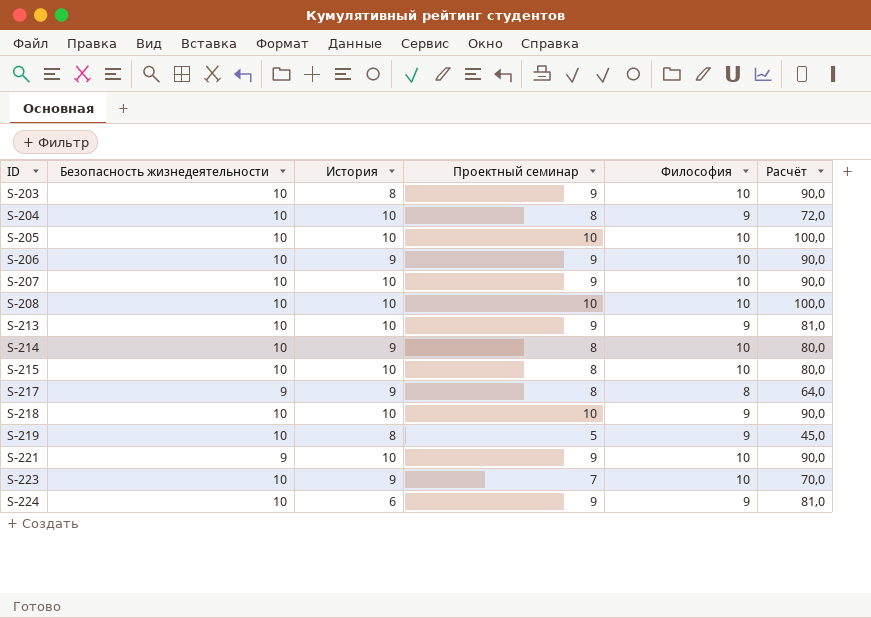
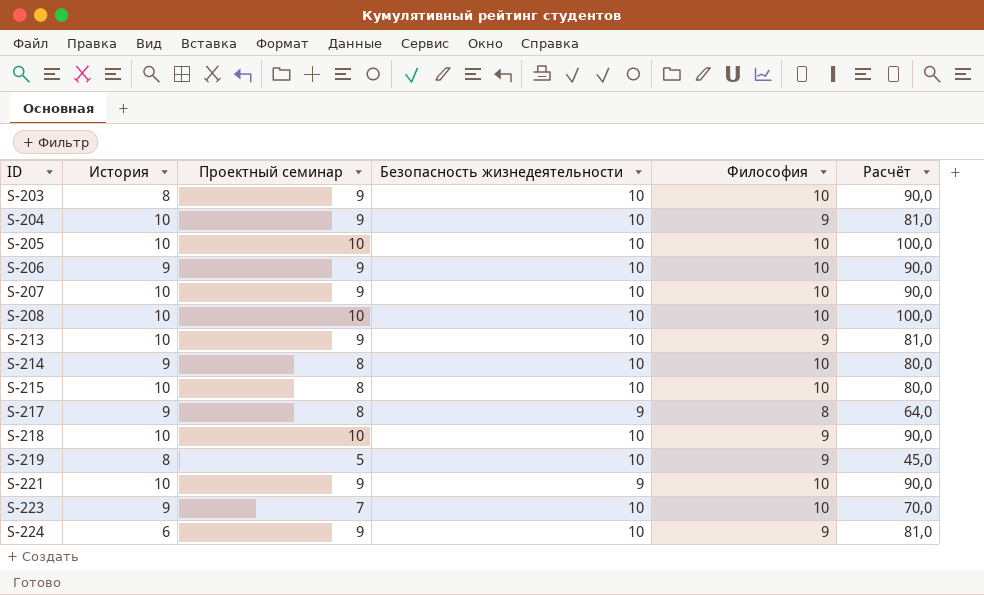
column Безопасность жизнедеятельности | position: 2 -> 4
S-204 | Проектный семинар: 8 -> 9
S-204 | Расчёт: 72,0 -> 81,0

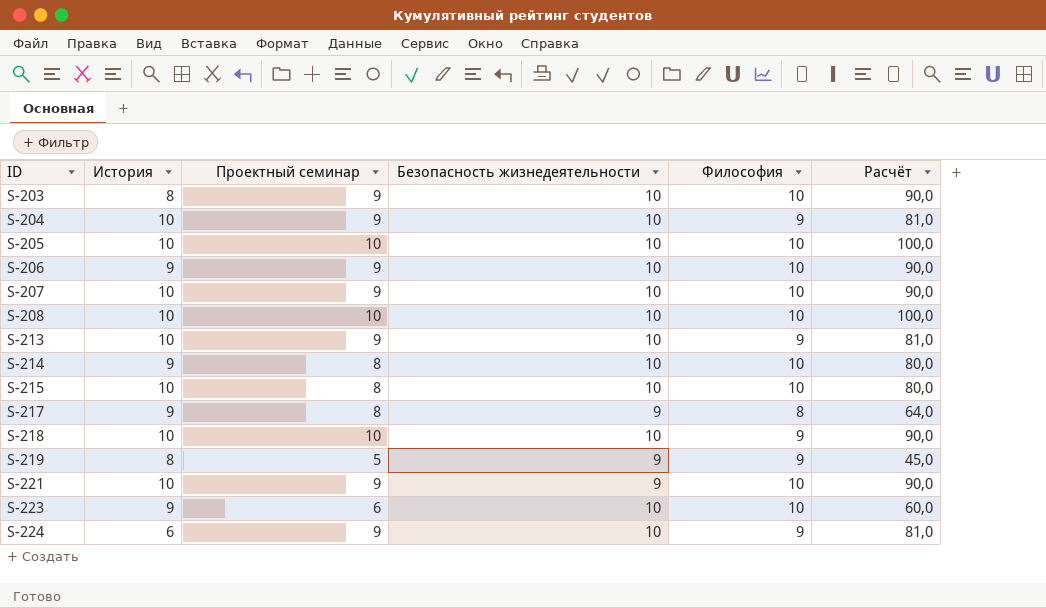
S-219 | Безопасность жизнедеятельности: 10 -> 9
S-223 | Проектный семинар: 7 -> 6
S-223 | Расчёт: 70,0 -> 60,0

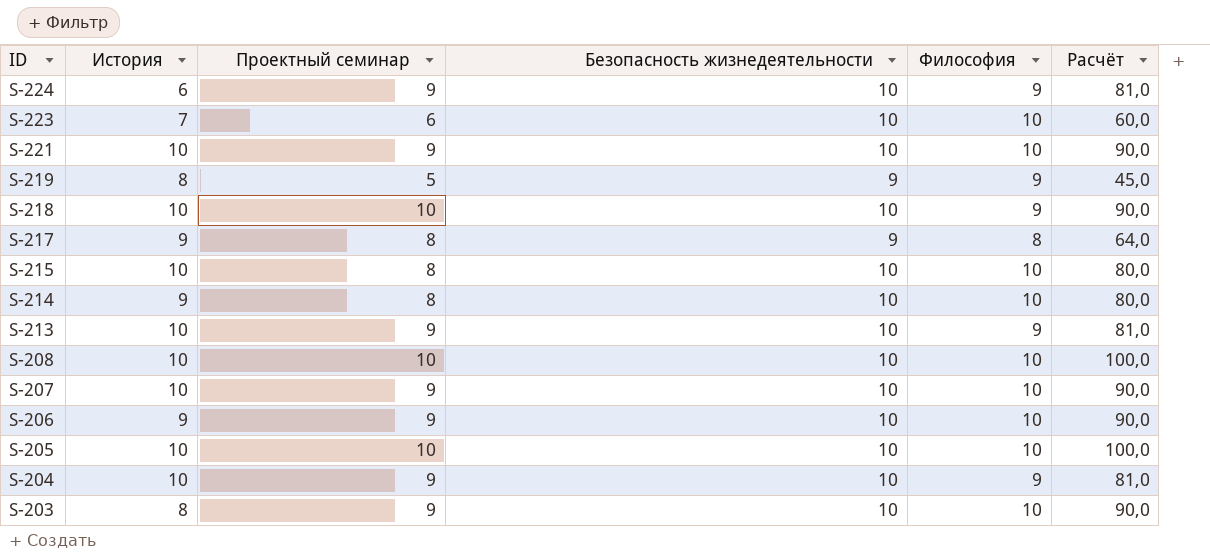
row order: ID ascending -> ID descending
S-223 | История: 9 -> 7
S-221 | Безопасность жизнедеятельности: 9 -> 10

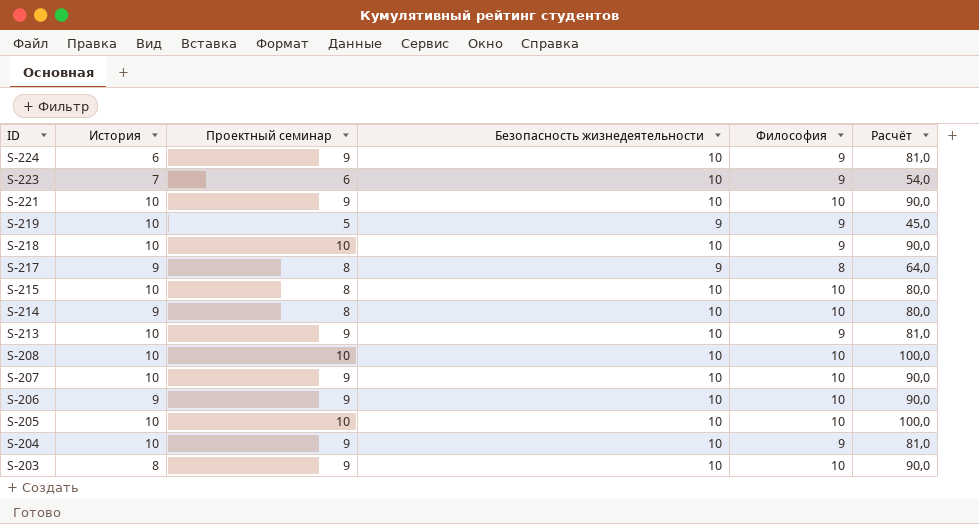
S-223 | Философия: 10 -> 9
S-223 | Расчёт: 60,0 -> 54,0
S-219 | История: 8 -> 10

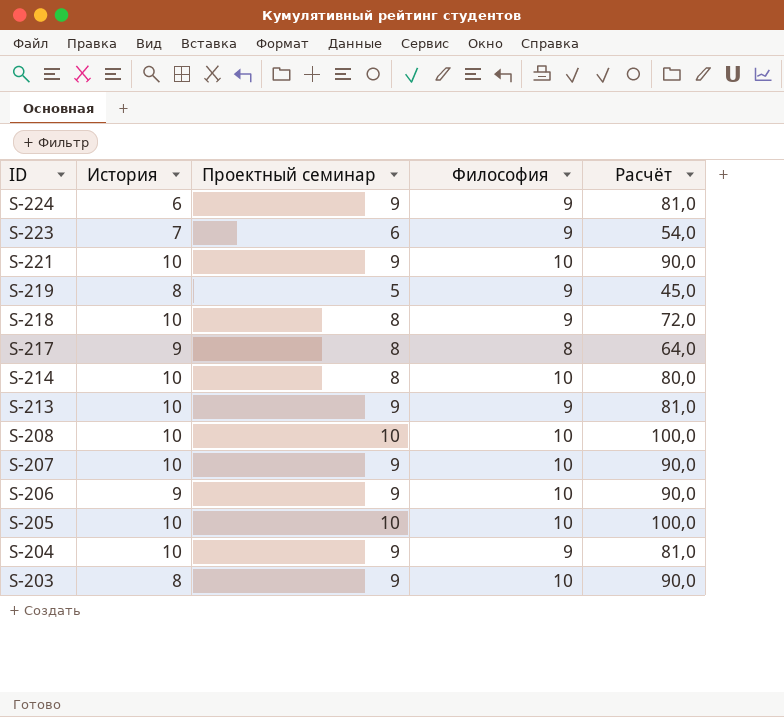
column Безопасность жизнедеятельности | position: 4 -> none
row S-215: 10 | 8 | 10 | 10 | 80,0 -> none
S-219 | История: 10 -> 8
S-218 | Проектный семинар: 10 -> 8
S-218 | Расчёт: 90,0 -> 72,0
S-214 | История: 9 -> 10

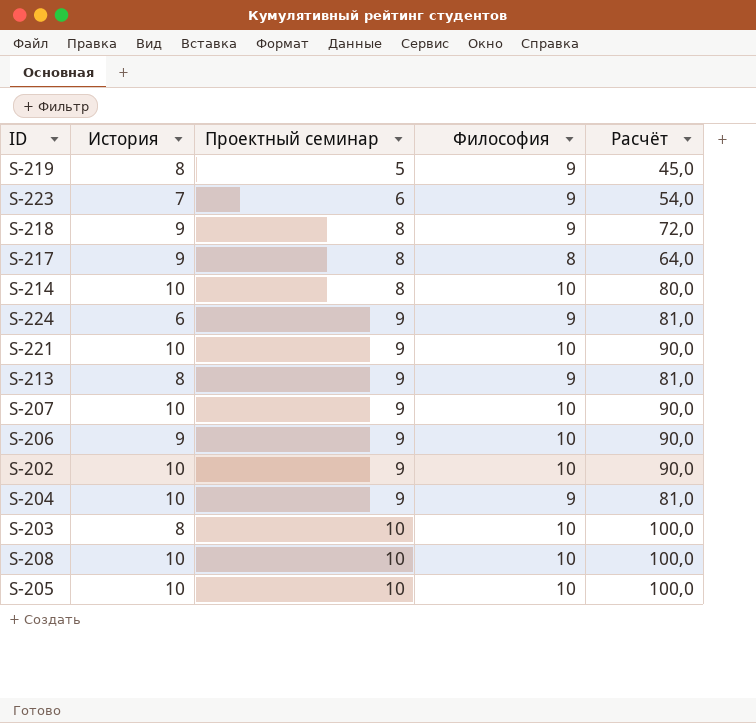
row order: ID descending -> Проектный семинар ascending
S-218 | История: 10 -> 9
S-213 | История: 10 -> 8
row S-202: none -> 10 | 9 | 10 | 90,0
S-203 | Проектный семинар: 9 -> 10
S-203 | Расчёт: 90,0 -> 100,0

